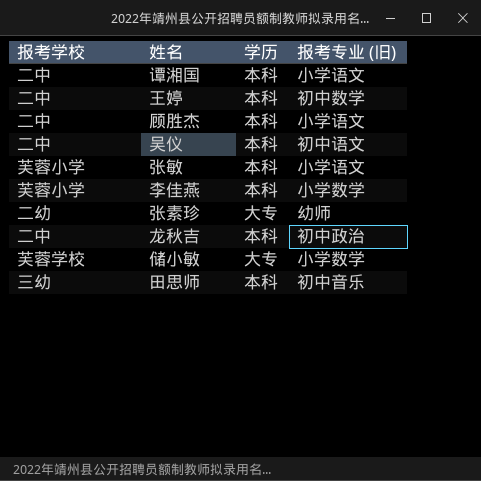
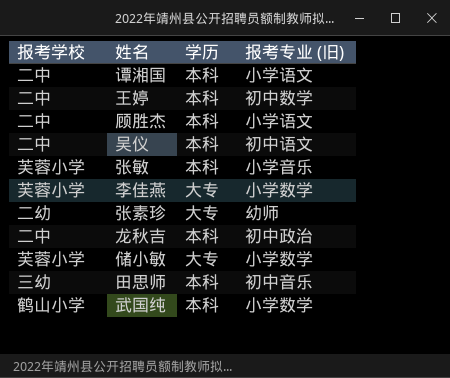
张敏 | 报考专业 (旧): 小学语文 -> 小学音乐
李佳燕 | 学历: 本科 -> 大专
储小敏 | 报考学校: 芙蓉学校 -> 芙蓉小学
row 武国纯: none -> 鹤山小学 | 本科 | 小学数学

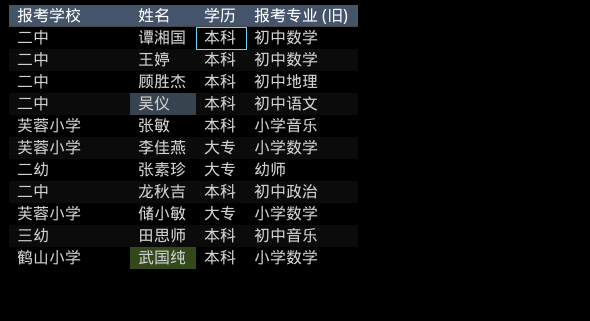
谭湘国 | 报考专业 (旧): 小学语文 -> 初中数学
顾胜杰 | 报考专业 (旧): 小学语文 -> 初中地理

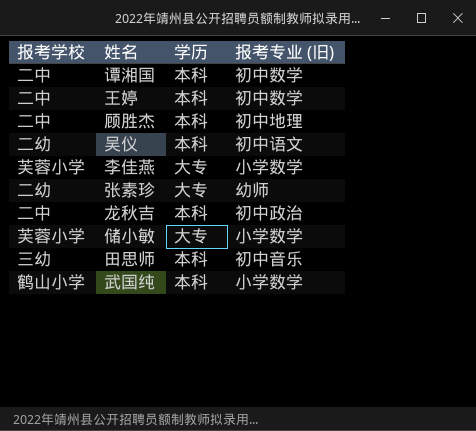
row 张敏: 芙蓉小学 | 本科 | 小学音乐 -> none
吴仪 | 报考学校: 二中 -> 二幼

